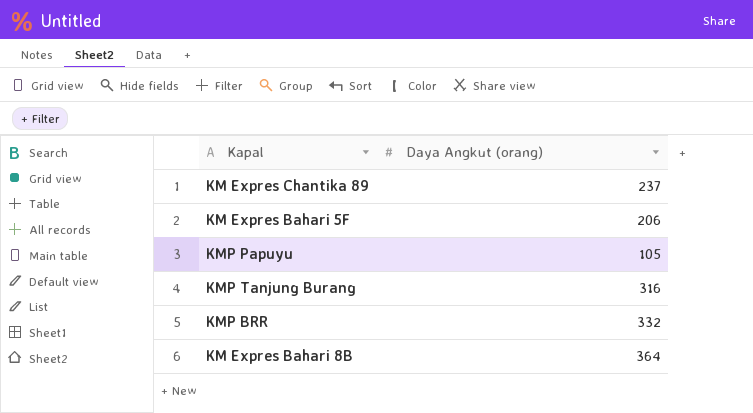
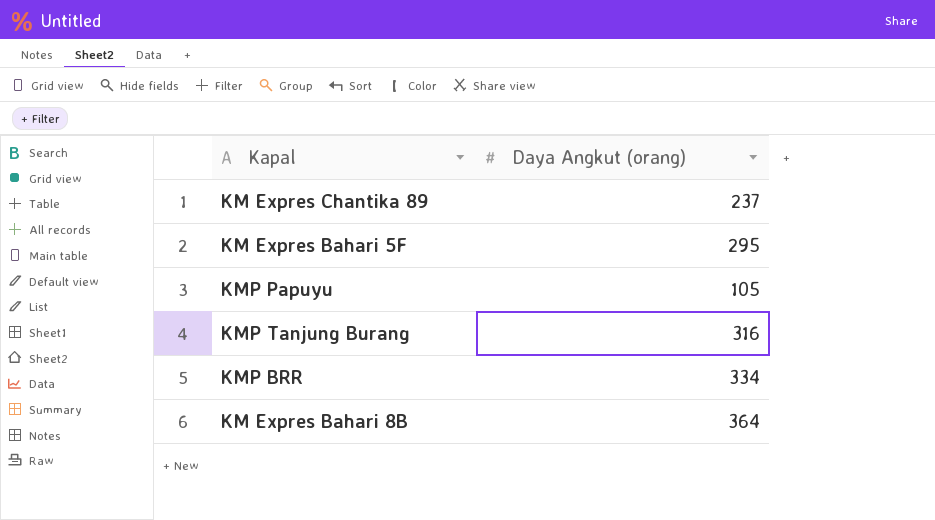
KM Expres Bahari 5F | Daya Angkut (orang): 206 -> 295
KMP BRR | Daya Angkut (orang): 332 -> 334

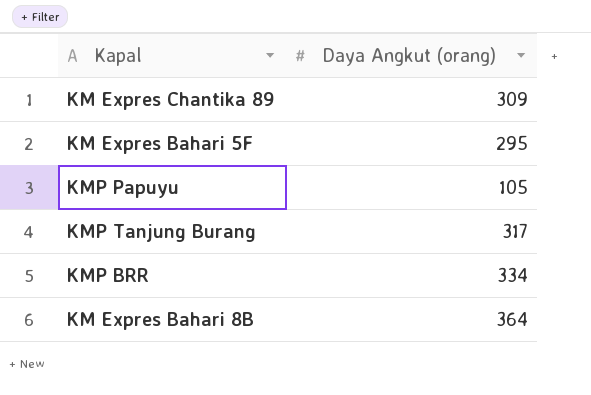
KM Expres Chantika 89 | Daya Angkut (orang): 237 -> 309
KMP Tanjung Burang | Daya Angkut (orang): 316 -> 317

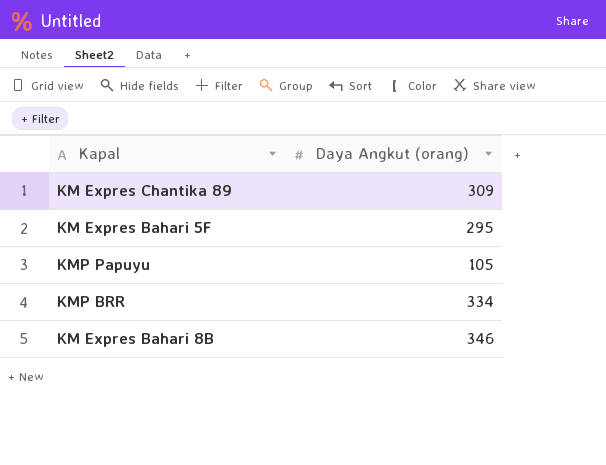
row KMP Tanjung Burang: 317 -> none
KM Expres Bahari 8B | Daya Angkut (orang): 364 -> 346

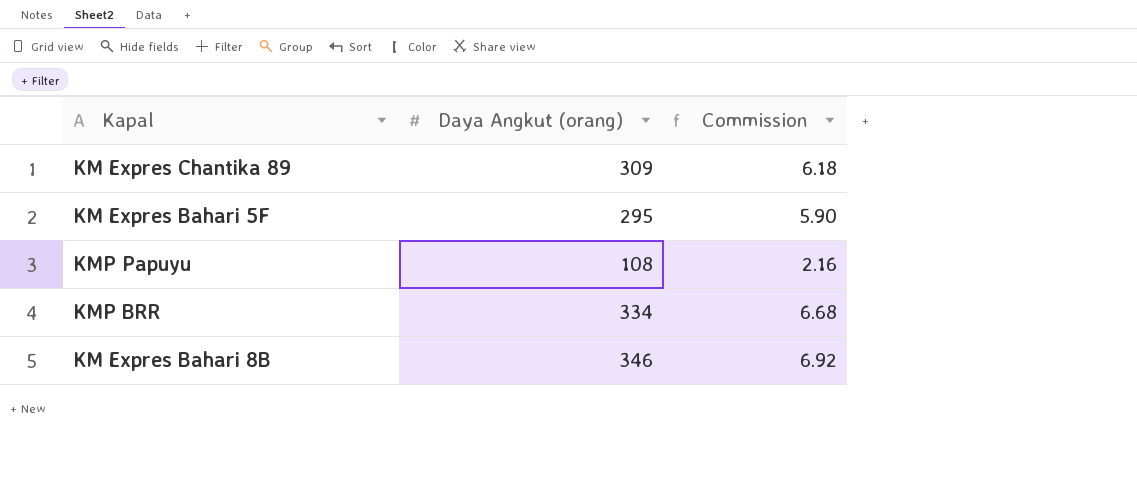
column Commission | formula: none -> [Daya Angkut (orang)] * 0.02
KMP Papuyu | Daya Angkut (orang): 105 -> 108

